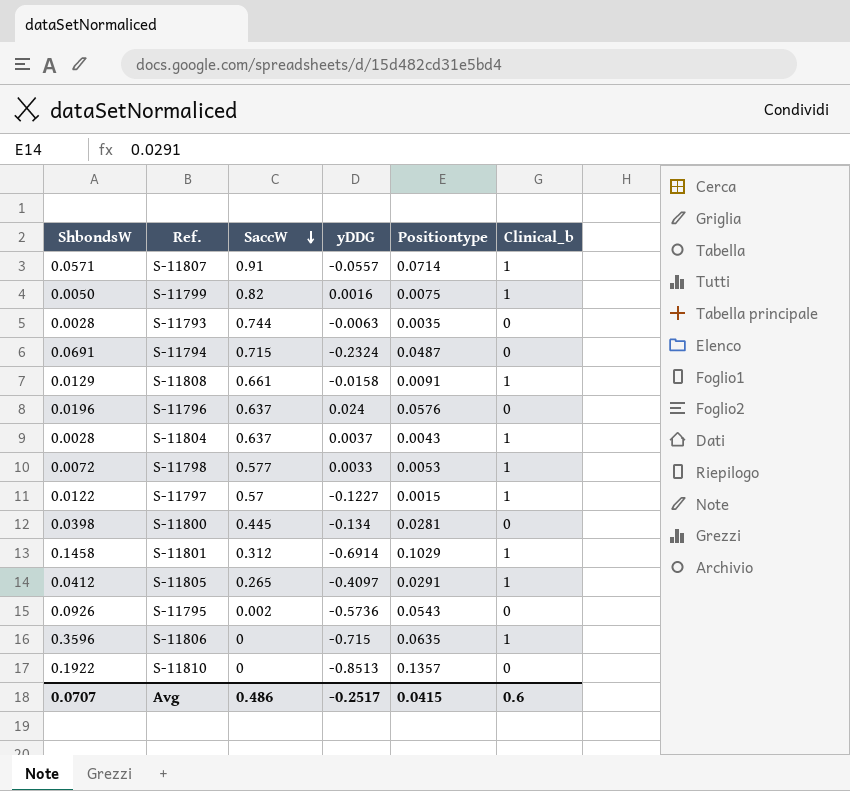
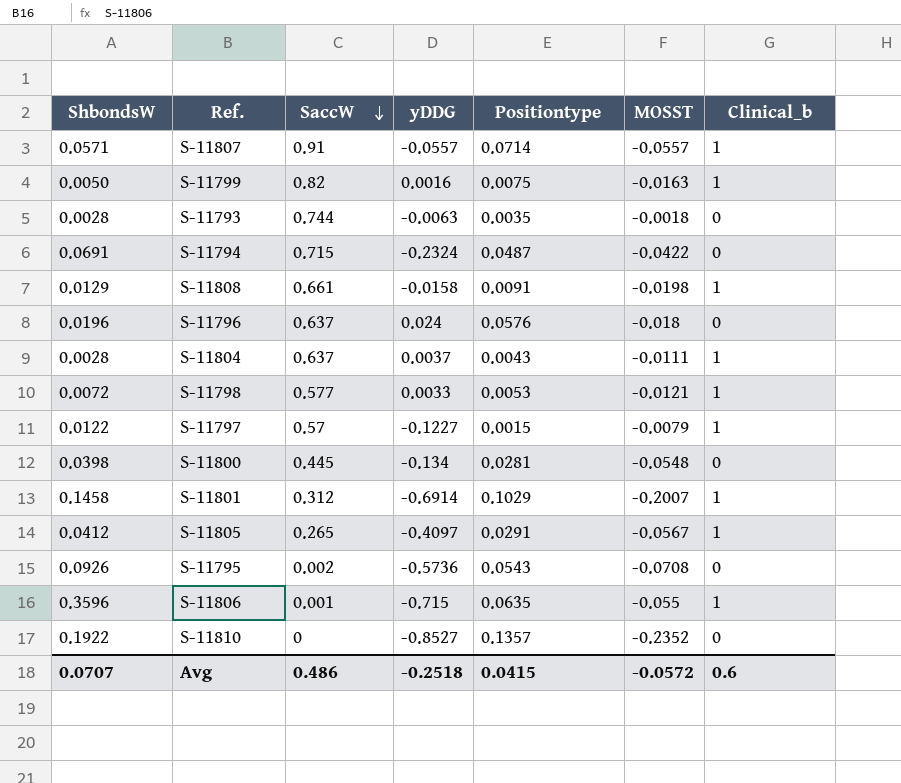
column MOSST | position: none -> 6
S-11806 | SaccW: 0 -> 0.001
S-11810 | yDDG: -0.8513 -> -0.8527
Avg | yDDG: -0.2517 -> -0.2518

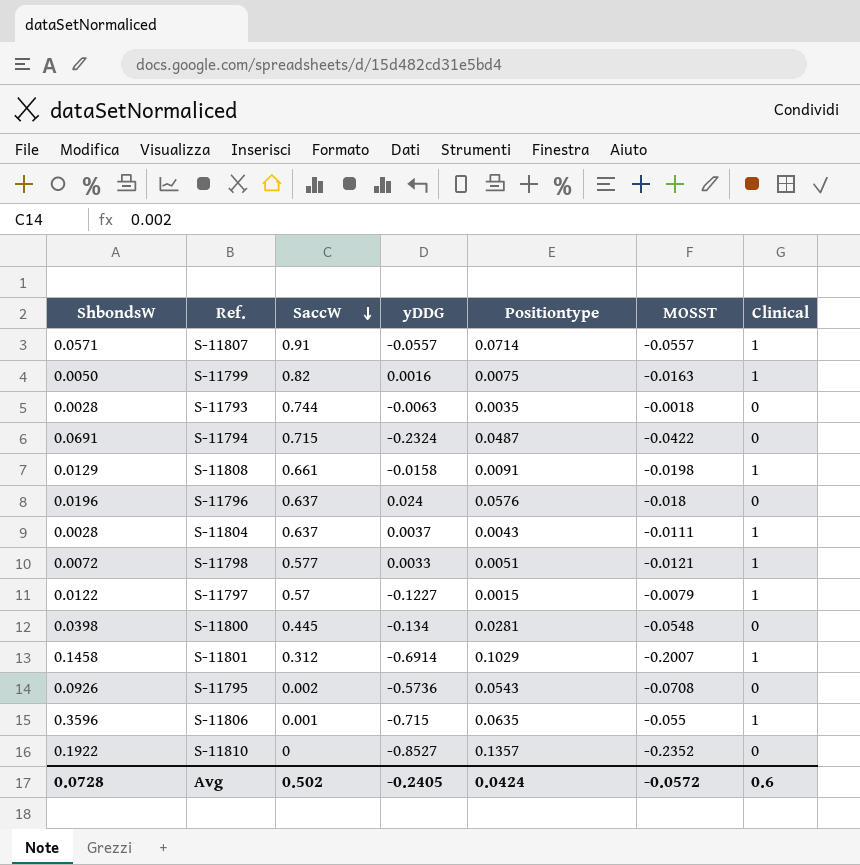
column name: Clinical_b -> Clinical
row S-11805: 0.0412 | 0.265 | -0.4097 | 0.0291 | -0.0567 | 1 -> none
S-11798 | Positiontype: 0.0053 -> 0.0051
Avg | ShbondsW: 0.0707 -> 0.0728
Avg | SaccW: 0.486 -> 0.502
Avg | yDDG: -0.2518 -> -0.2405
Avg | Positiontype: 0.0415 -> 0.0424

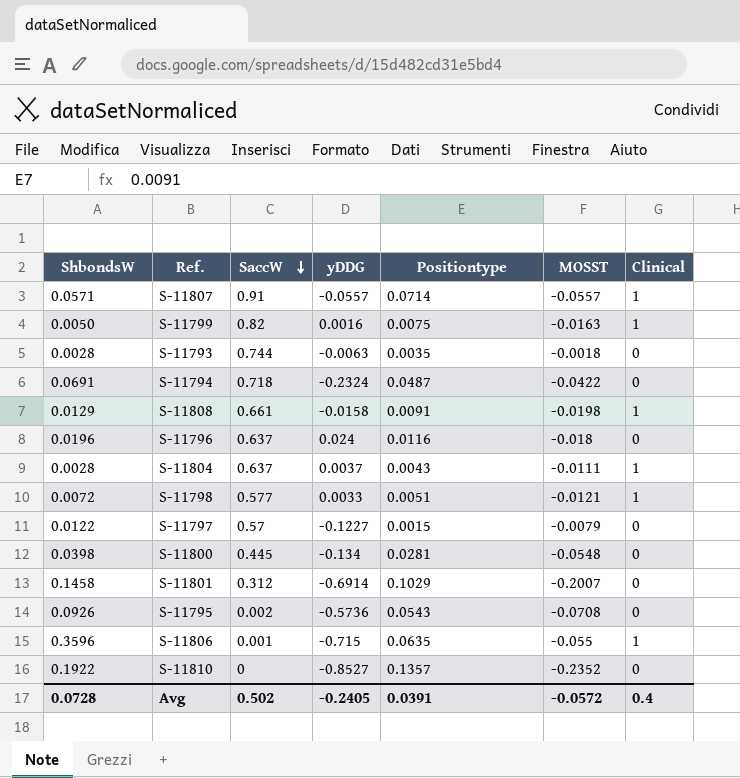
S-11794 | SaccW: 0.715 -> 0.718
S-11796 | Positiontype: 0.0576 -> 0.0116
S-11797 | Clinical: 1 -> 0
S-11801 | Clinical: 1 -> 0
Avg | Positiontype: 0.0424 -> 0.0391
Avg | Clinical: 0.6 -> 0.4

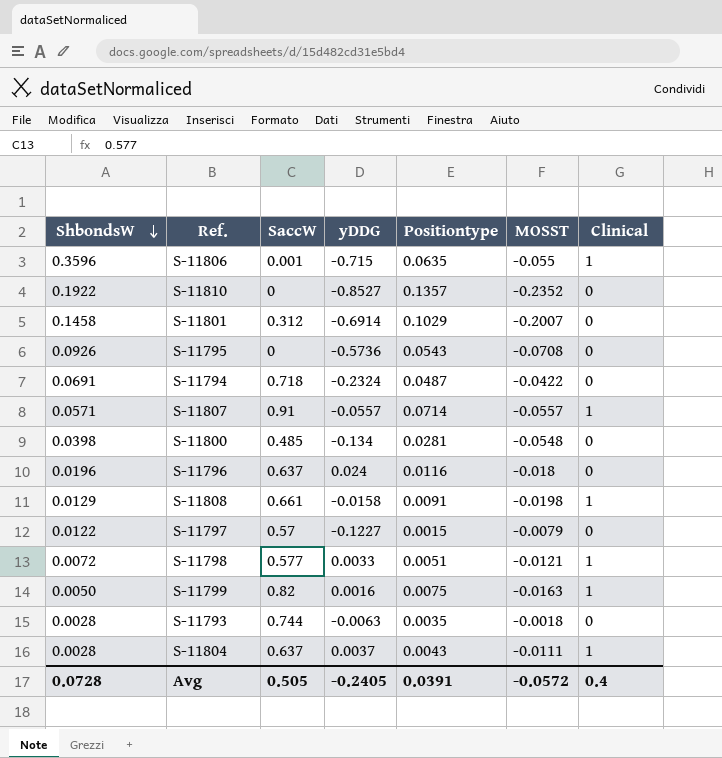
row order: SaccW descending -> ShbondsW descending
S-11795 | SaccW: 0.002 -> 0
S-11800 | SaccW: 0.445 -> 0.485
Avg | SaccW: 0.502 -> 0.505

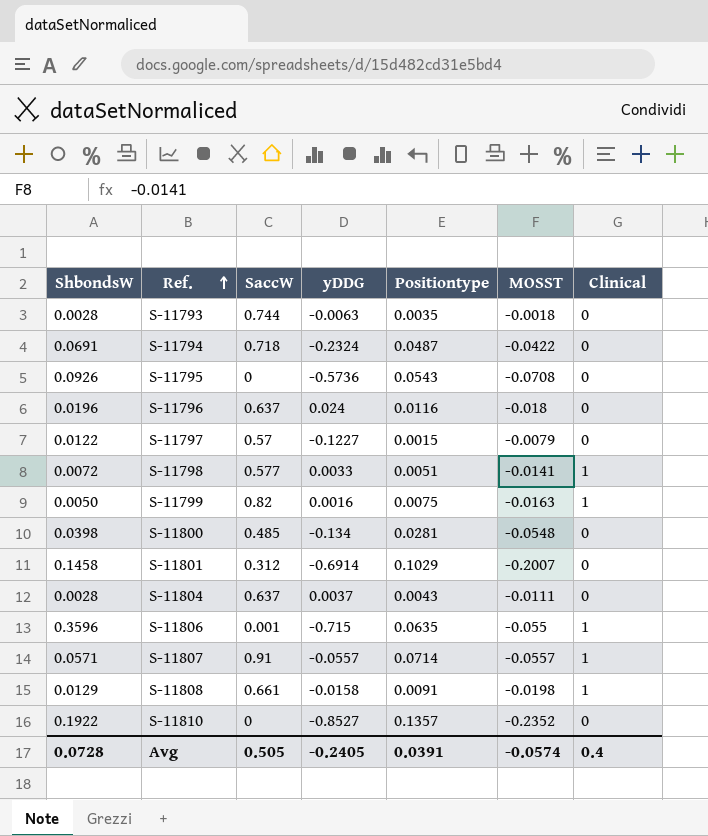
row order: ShbondsW descending -> Ref. ascending
S-11798 | MOSST: -0.0121 -> -0.0141
S-11804 | Clinical: 1 -> 0
Avg | MOSST: -0.0572 -> -0.0574

